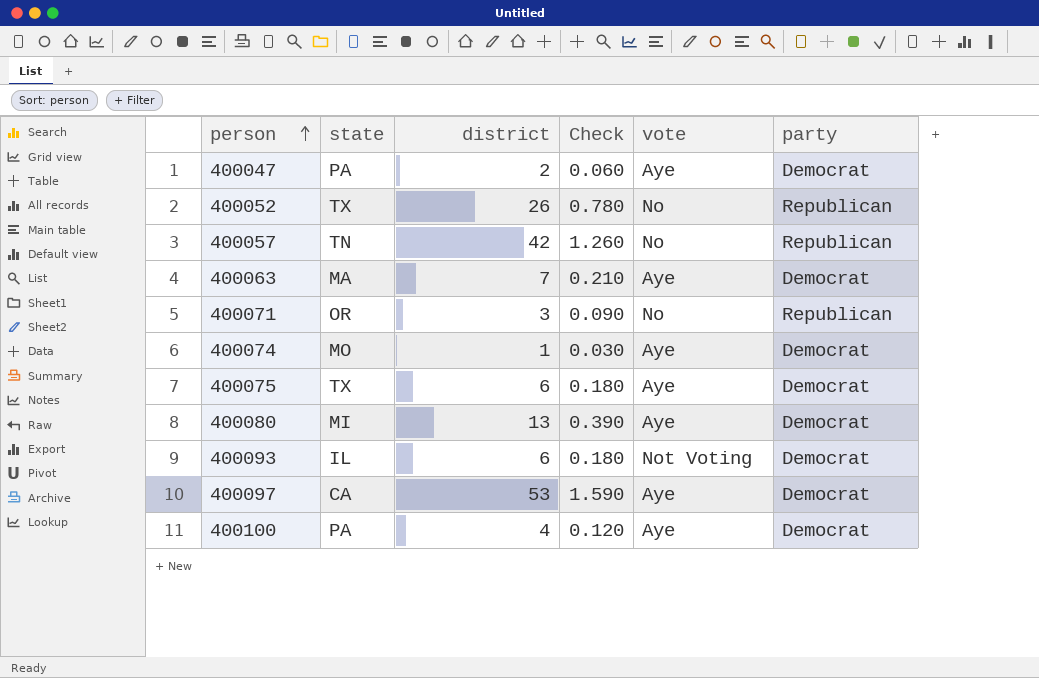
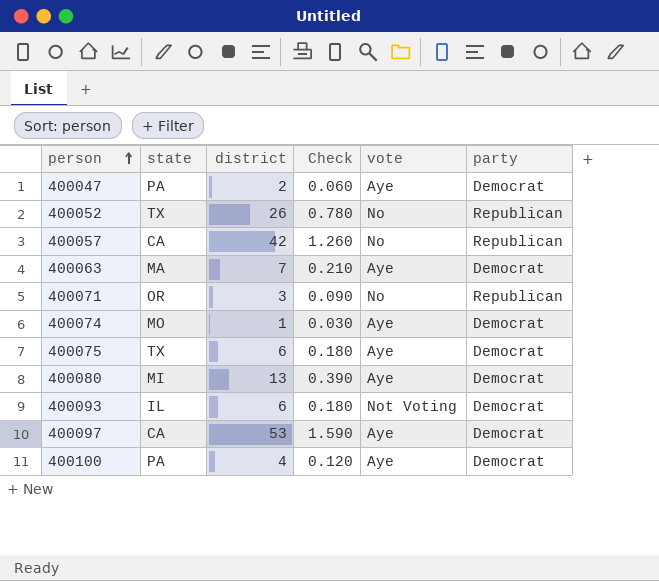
400057 | state: TN -> CA

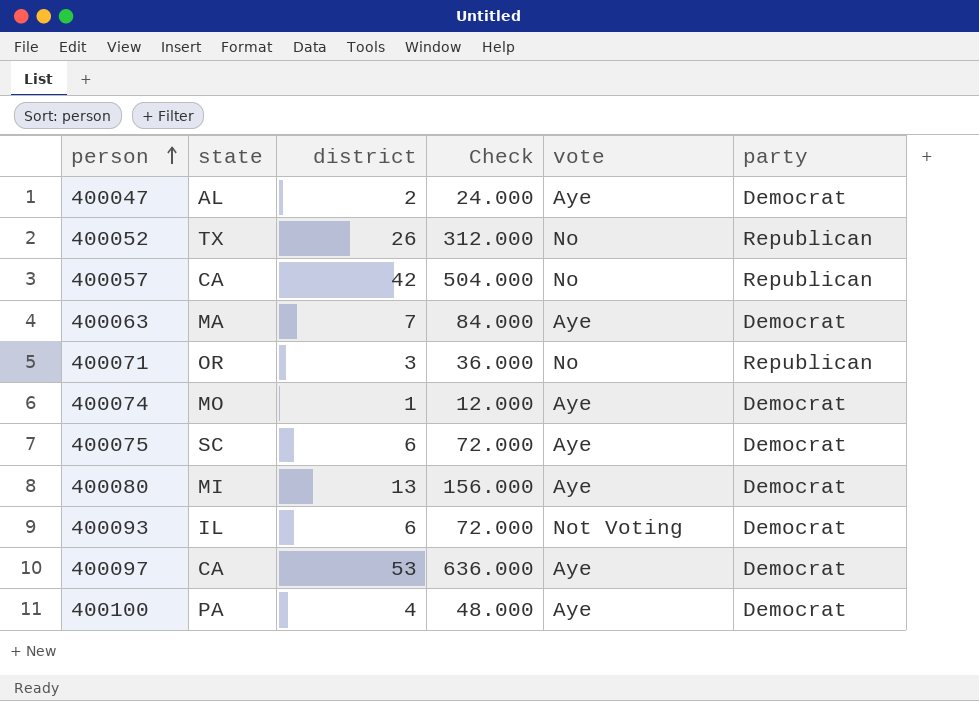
column Check | formula: [district] * 0.03 -> [district] * 12
400047 | state: PA -> AL
400075 | state: TX -> SC

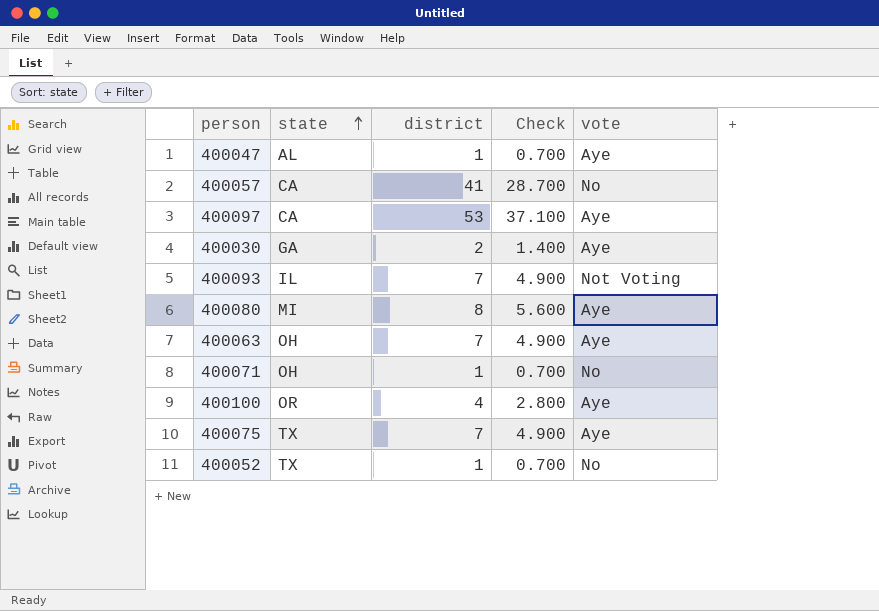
row order: person ascending -> state ascending
column party | position: 6 -> none
column Check | formula: [district] * 12 -> [district] * 0.7
row 400074: MO | 1 | 12.000 | Aye | Democrat -> none
400047 | district: 2 -> 1
400057 | district: 42 -> 41
row 400030: none -> GA | 2 | 1.400 | Aye
400093 | district: 6 -> 7
400080 | district: 13 -> 8
400063 | state: MA -> OH
400071 | state: OR -> OH
400071 | district: 3 -> 1
400100 | state: PA -> OR
400075 | state: SC -> TX
400075 | district: 6 -> 7
400052 | district: 26 -> 1

